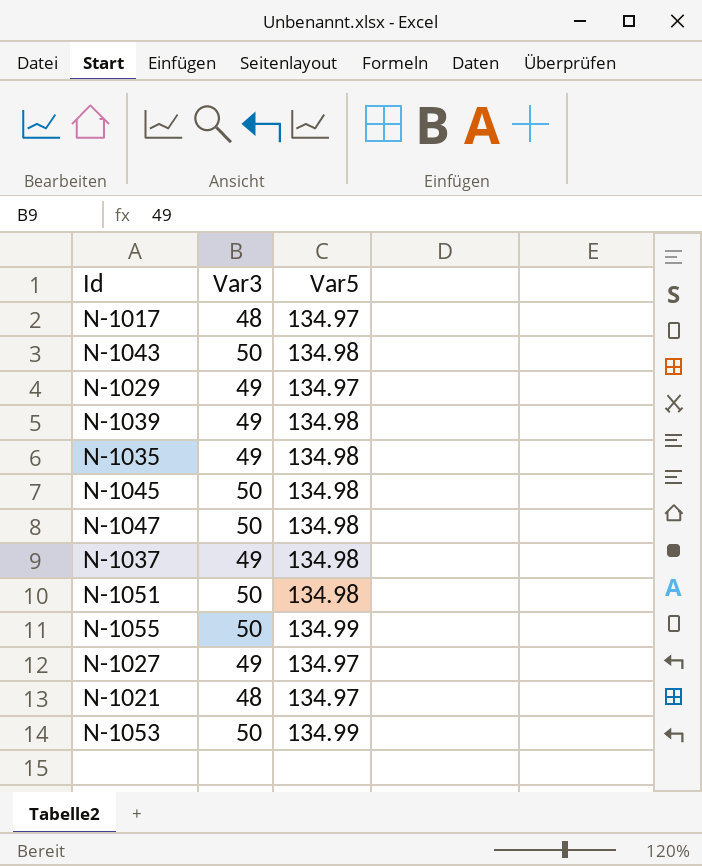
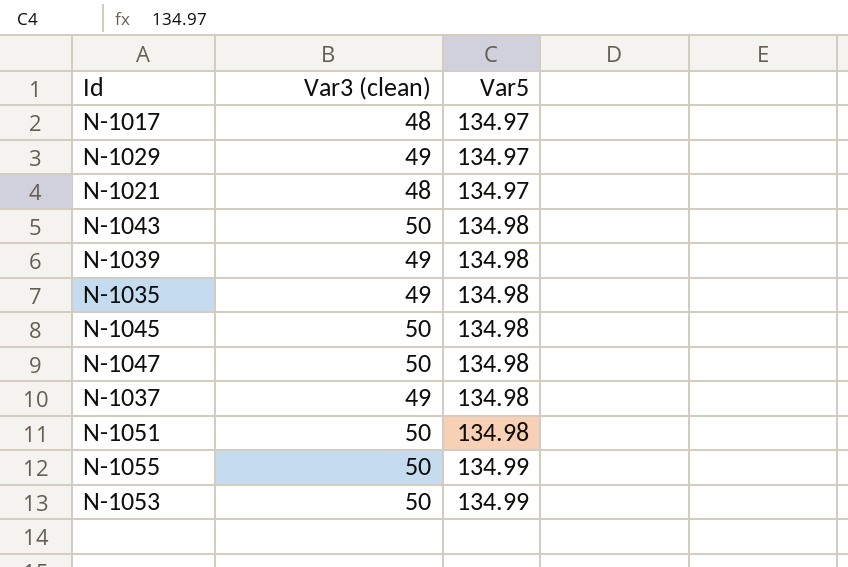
row order: none -> Var5 ascending
column name: Var3 -> Var3 (clean)
row N-1027: 49 | 134.97 -> none

